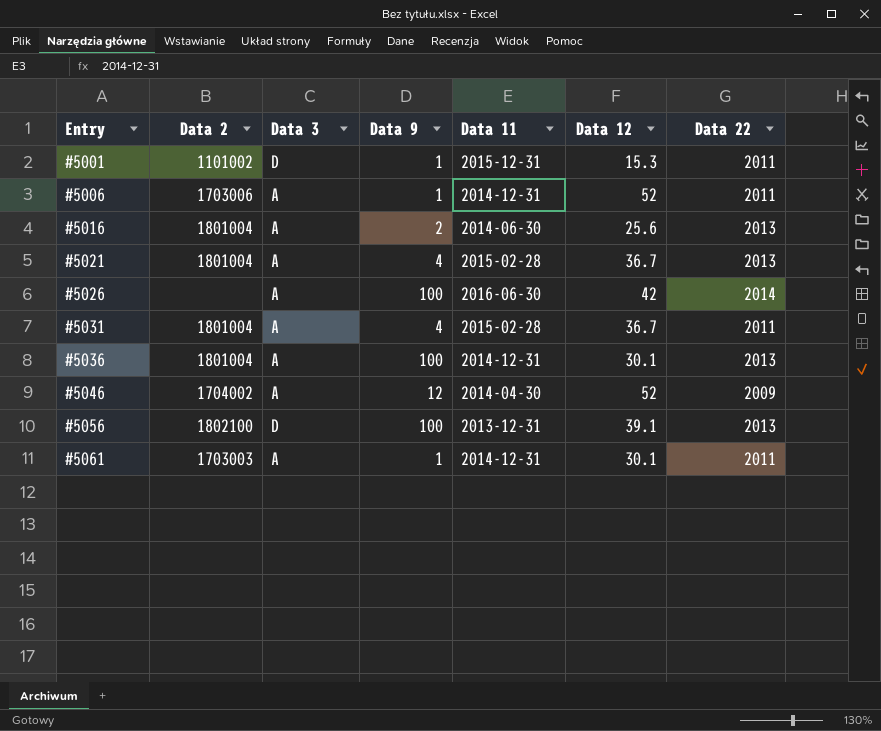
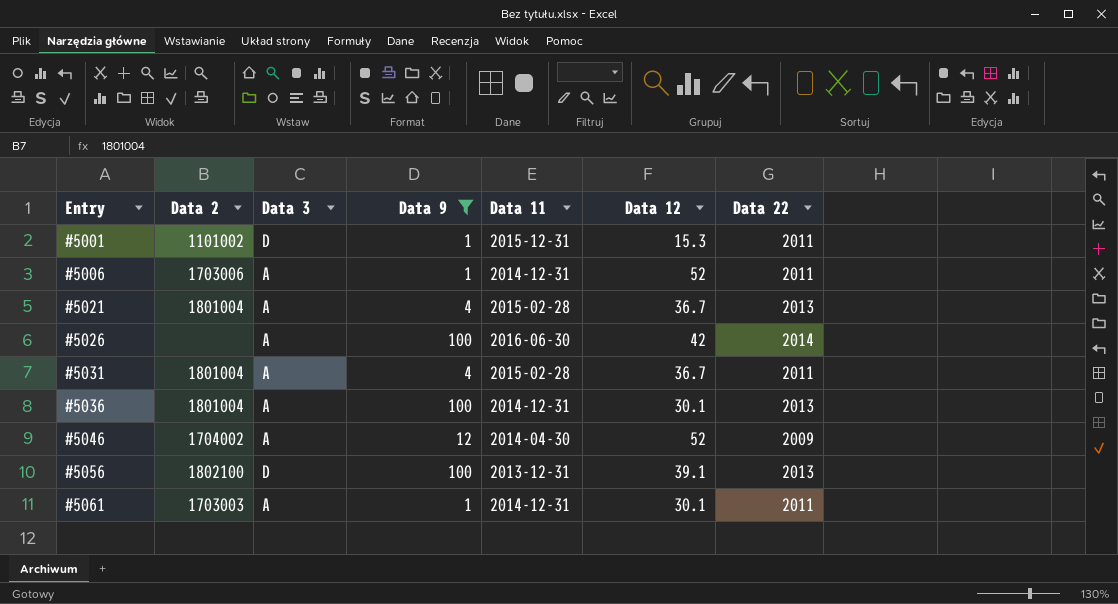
filter: none -> Data 9 != 2

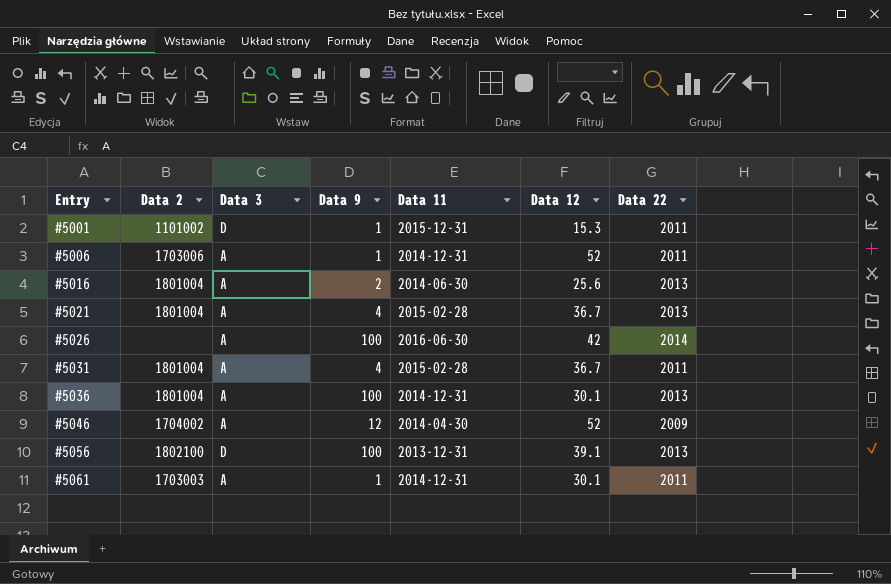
filter: Data 9 != 2 -> none

